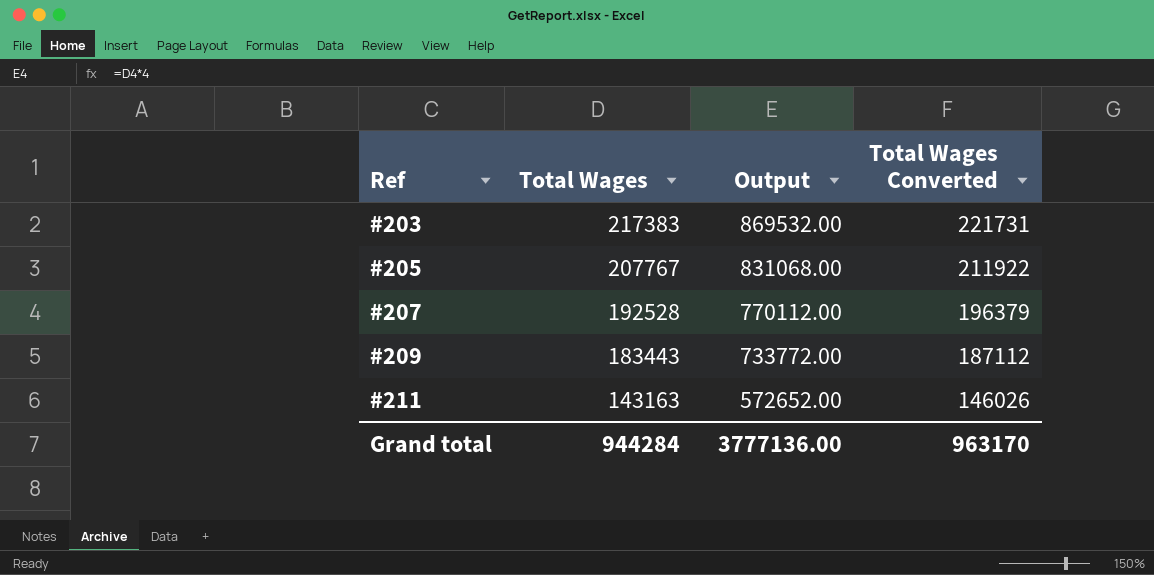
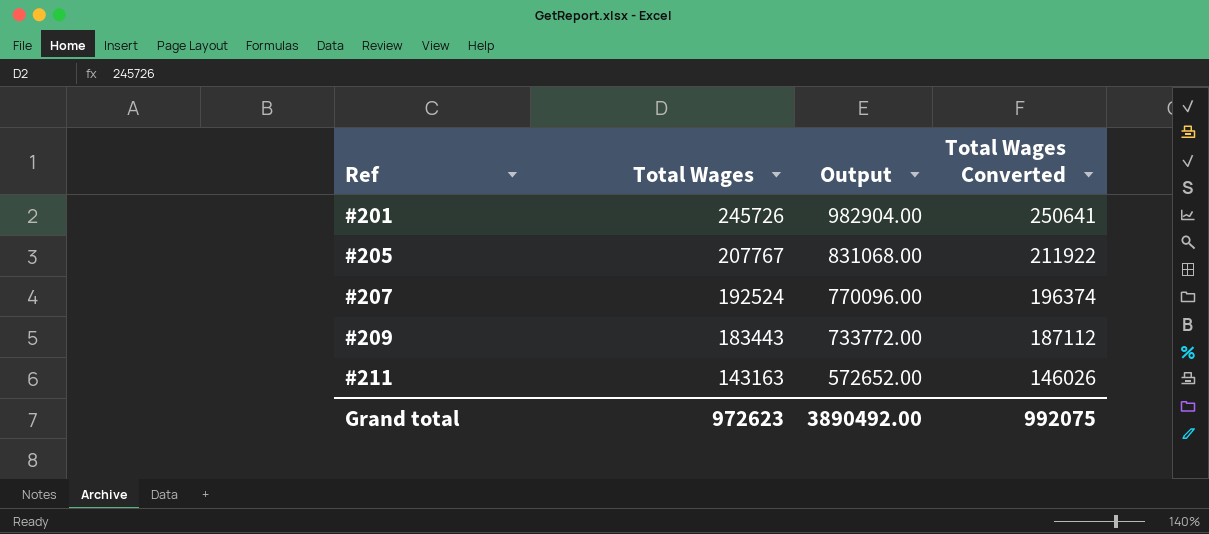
row #203: 217383 | 869532.00 | 221731 -> none
row #201: none -> 245726 | 982904.00 | 250641
#207 | Total Wages: 192528 -> 192524
#207 | Output: 770112.00 -> 770096.00
#207 | Total Wages Converted: 196379 -> 196374
Grand total | Total Wages: 944284 -> 972623
Grand total | Output: 3777136.00 -> 3890492.00
Grand total | Total Wages Converted: 963170 -> 992075

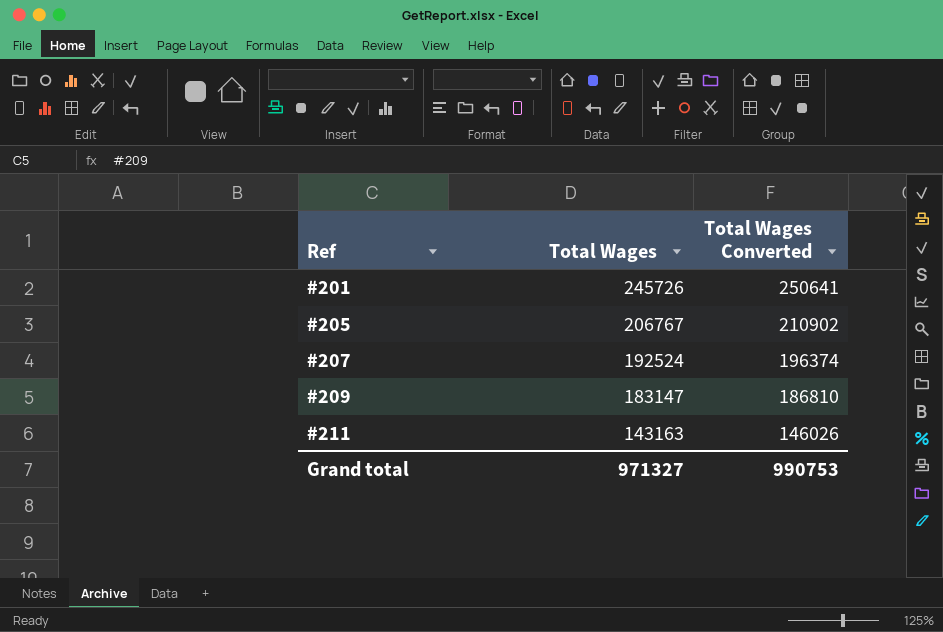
column Output | formula: [Total Wages] * 4 -> none
#205 | Total Wages: 207767 -> 206767
#205 | Total Wages Converted: 211922 -> 210902
#209 | Total Wages: 183443 -> 183147
#209 | Total Wages Converted: 187112 -> 186810
Grand total | Total Wages: 972623 -> 971327
Grand total | Total Wages Converted: 992075 -> 990753

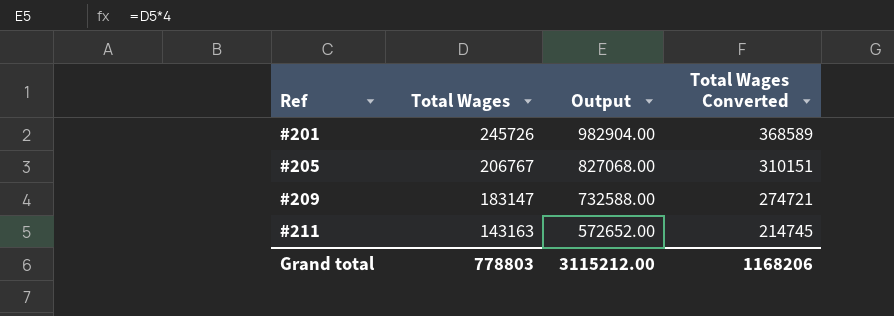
column Output | formula: none -> [Total Wages] * 4
column Total Wages Converted | formula: [Total Wages] * 1.02 -> [Total Wages] * 1.5
row #207: 192524 | 196374 -> none
Grand total | Total Wages: 971327 -> 778803
Grand total | Total Wages Converted: 990753 -> 1168206

